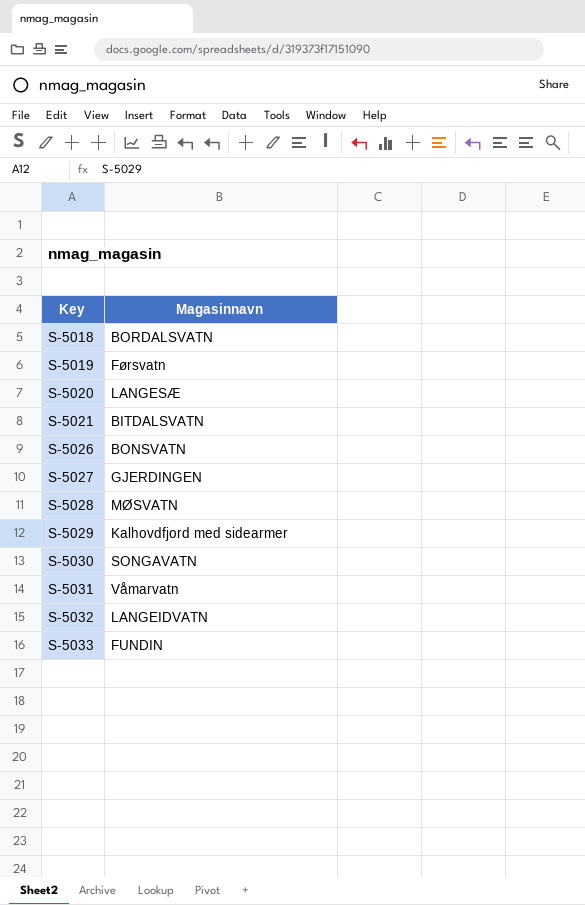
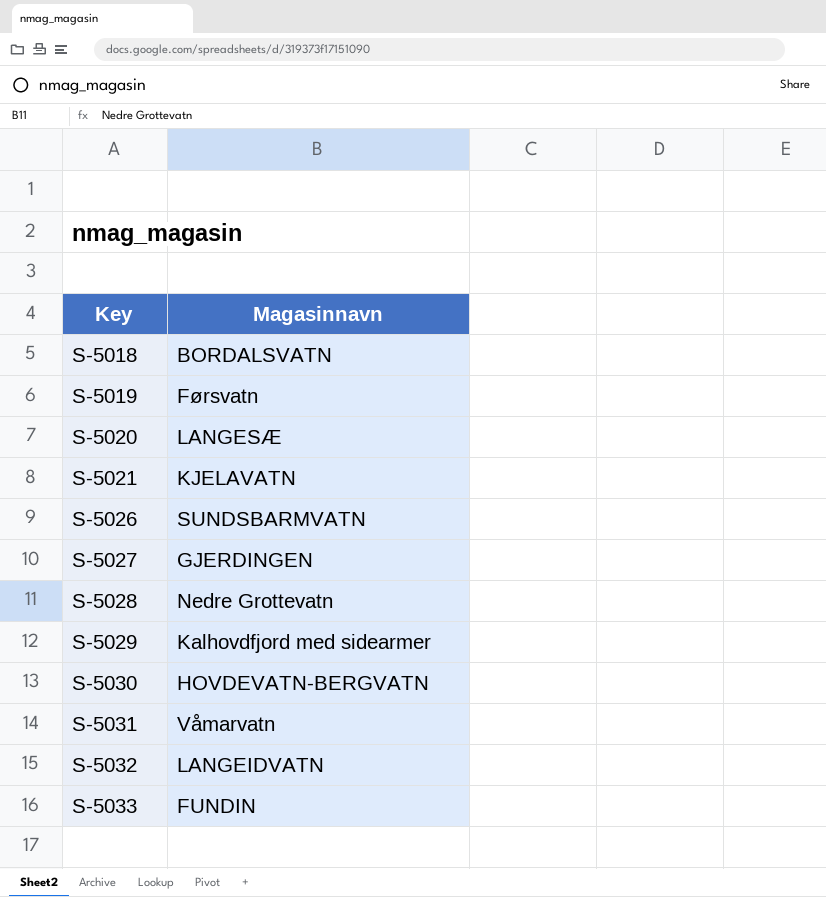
S-5021 | Magasinnavn: BITDALSVATN -> KJELAVATN
S-5026 | Magasinnavn: BONSVATN -> SUNDSBARMVATN
S-5028 | Magasinnavn: MØSVATN -> Nedre Grottevatn
S-5030 | Magasinnavn: SONGAVATN -> HOVDEVATN-BERGVATN

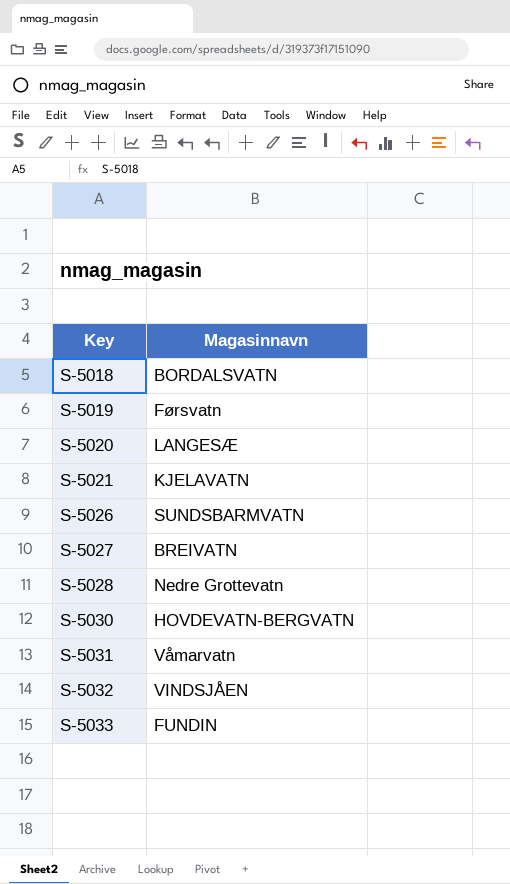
row S-5029: Kalhovdfjord med sidearmer -> none
S-5027 | Magasinnavn: GJERDINGEN -> BREIVATN
S-5032 | Magasinnavn: LANGEIDVATN -> VINDSJÅEN

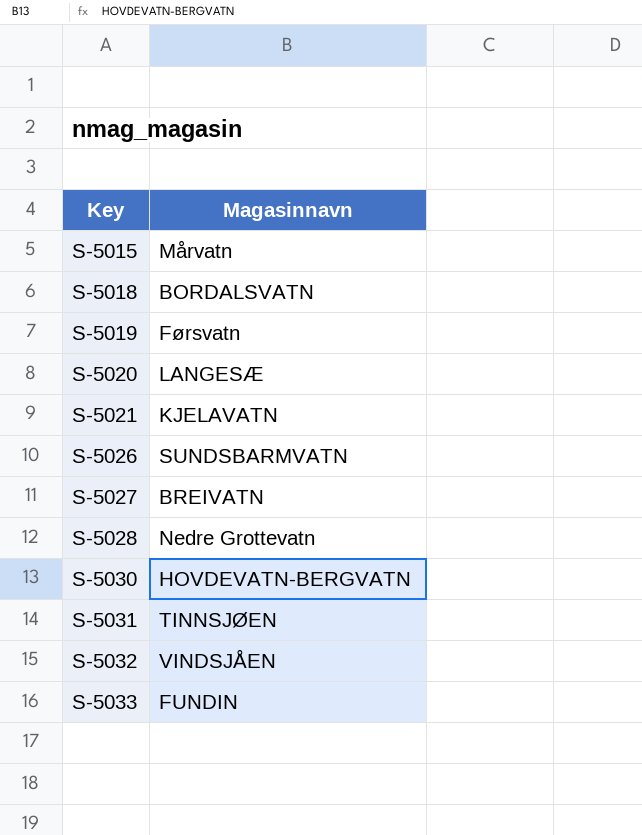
row S-5015: none -> Mårvatn
S-5031 | Magasinnavn: Våmarvatn -> TINNSJØEN

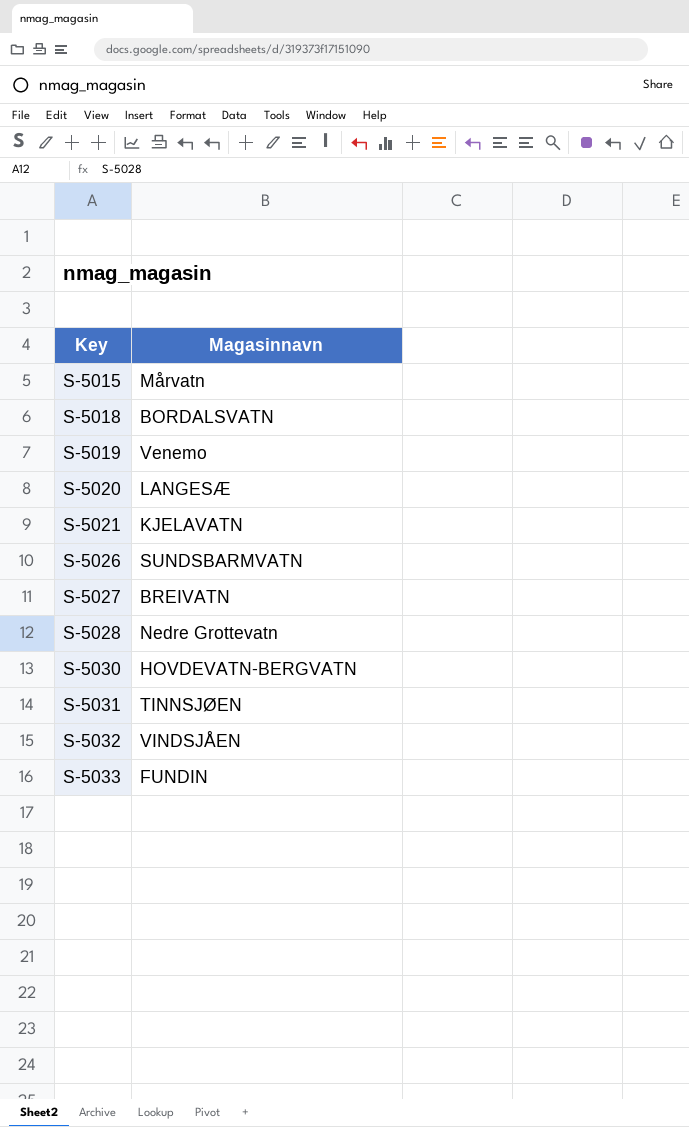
S-5019 | Magasinnavn: Førsvatn -> Venemo

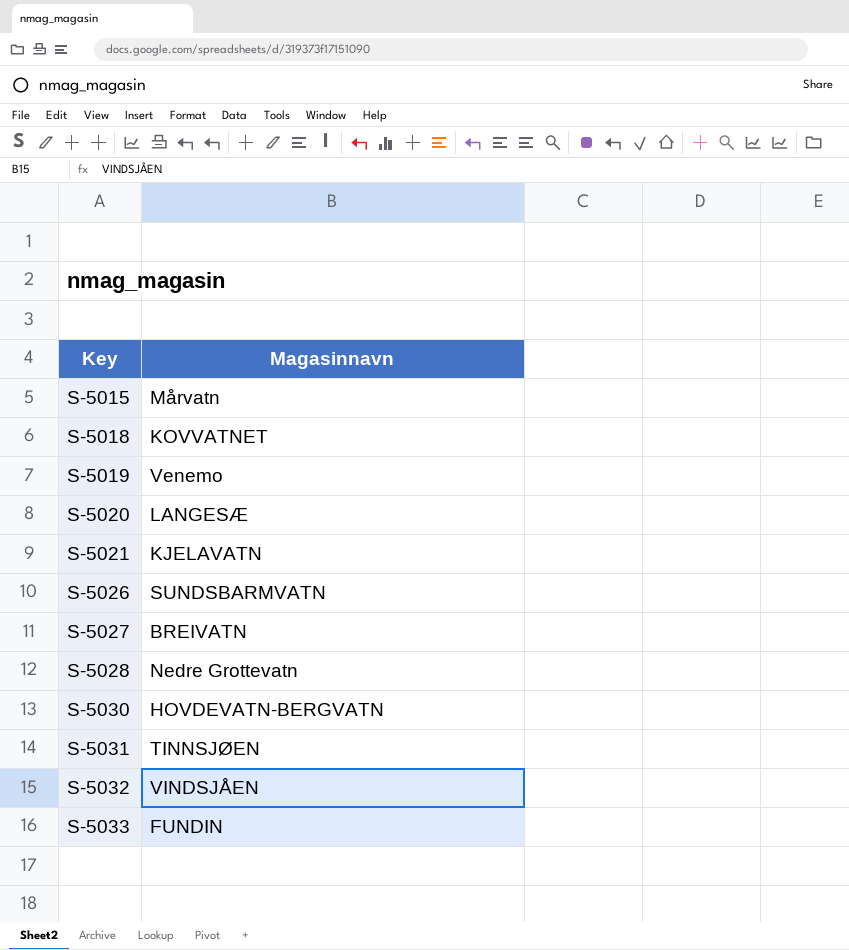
S-5018 | Magasinnavn: BORDALSVATN -> KOVVATNET

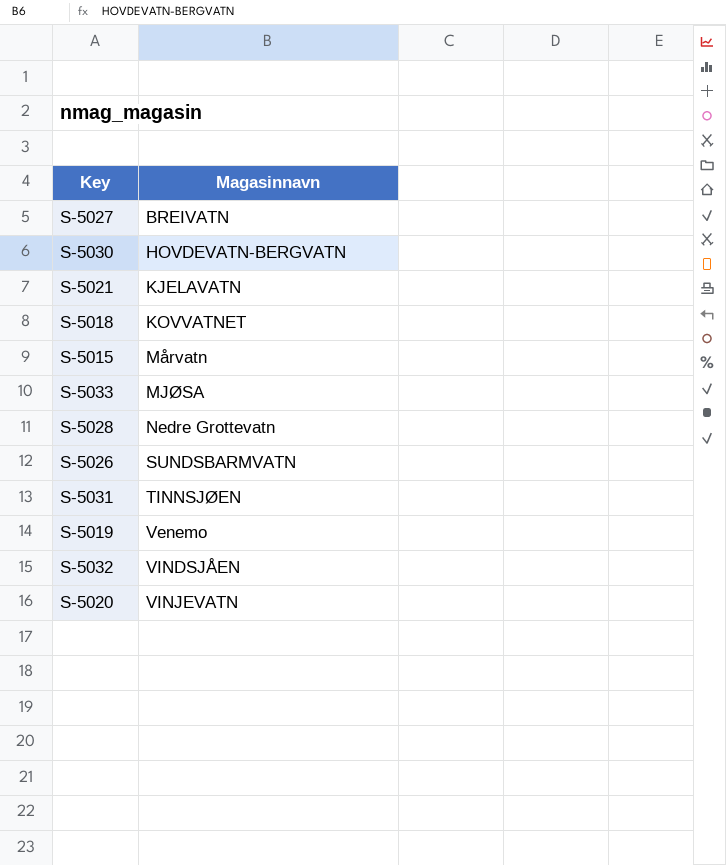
row order: Key ascending -> Magasinnavn ascending
S-5033 | Magasinnavn: FUNDIN -> MJØSA
S-5020 | Magasinnavn: LANGESÆ -> VINJEVATN

